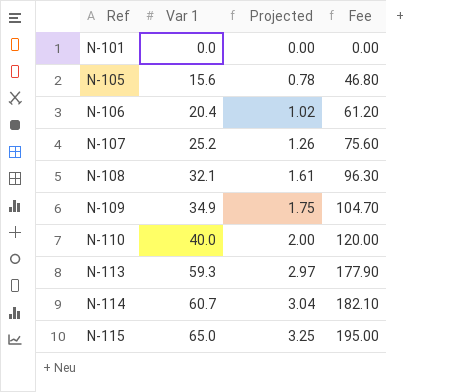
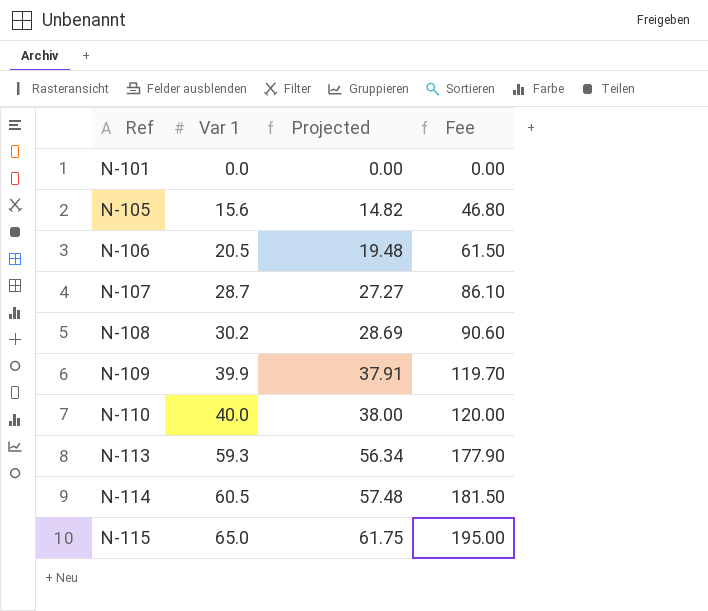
column Projected | formula: [Var 1] * 0.05 -> [Var 1] * 0.95
N-106 | Var 1: 20.4 -> 20.5
N-106 | Fee: 61.20 -> 61.50
N-107 | Var 1: 25.2 -> 28.7
N-107 | Fee: 75.60 -> 86.10
N-108 | Var 1: 32.1 -> 30.2
N-108 | Fee: 96.30 -> 90.60
N-109 | Var 1: 34.9 -> 39.9
N-109 | Fee: 104.70 -> 119.70
N-114 | Var 1: 60.7 -> 60.5
N-114 | Fee: 182.10 -> 181.50

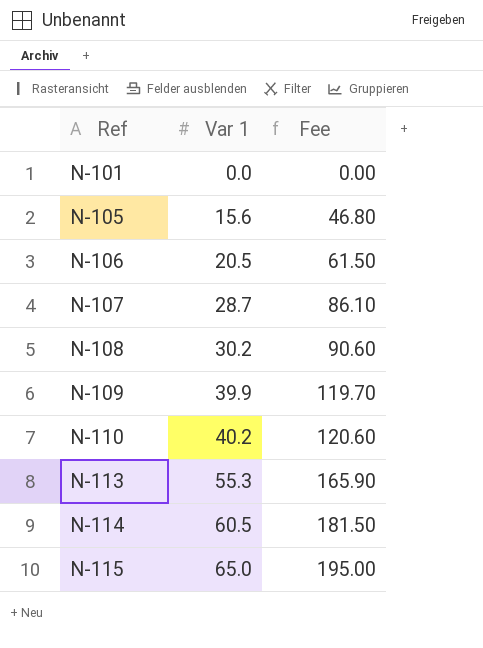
column Projected | formula: [Var 1] * 0.95 -> none
N-110 | Var 1: 40.0 -> 40.2
N-110 | Fee: 120.00 -> 120.60
N-113 | Var 1: 59.3 -> 55.3
N-113 | Fee: 177.90 -> 165.90

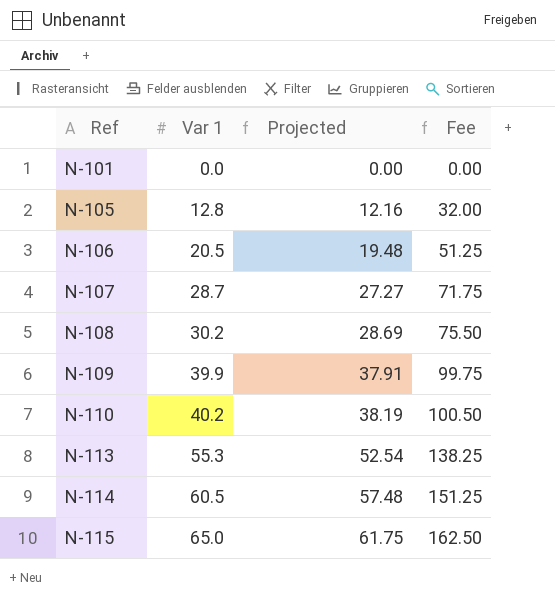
column Projected | formula: none -> [Var 1] * 0.95
column Fee | formula: [Var 1] * 3 -> [Var 1] * 2.5
N-105 | Var 1: 15.6 -> 12.8

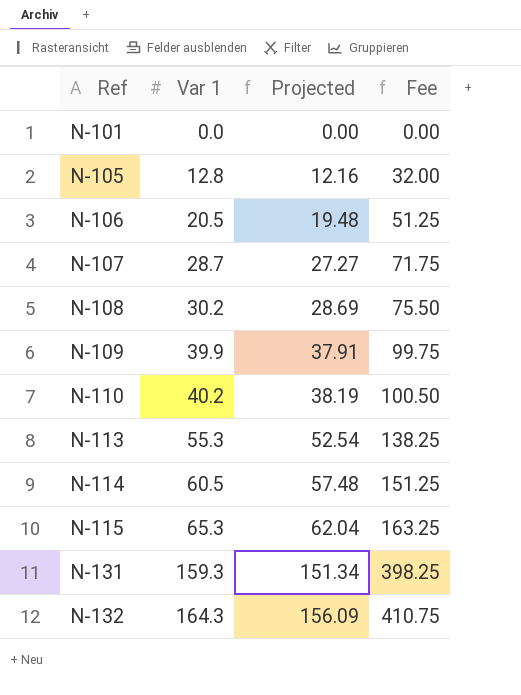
N-115 | Var 1: 65.0 -> 65.3
N-115 | Projected: 61.75 -> 62.04
N-115 | Fee: 162.50 -> 163.25
row N-131: none -> 159.3 | 151.34 | 398.25
row N-132: none -> 164.3 | 156.09 | 410.75

